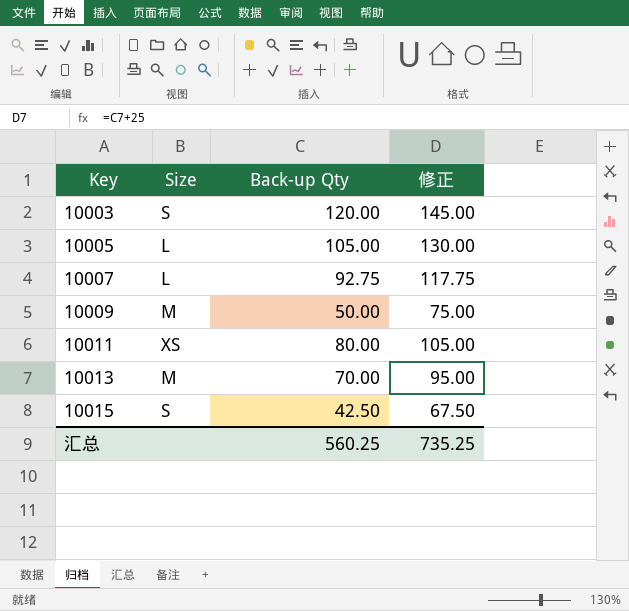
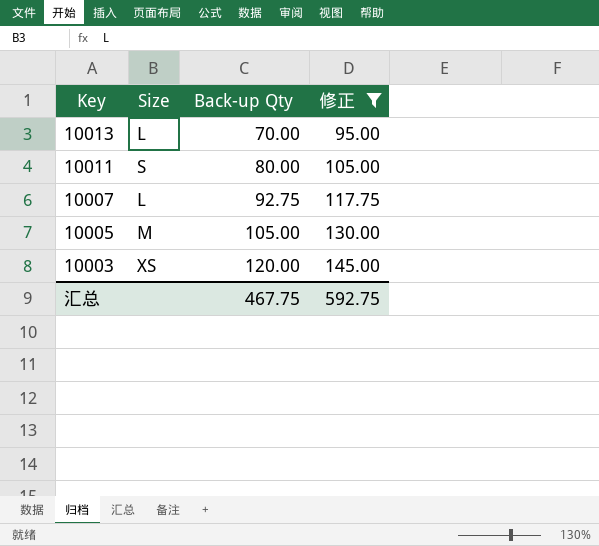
filter: none -> 修正 >= 95.00
row order: Key ascending -> Key descending
10013 | Size: M -> L
10011 | Size: XS -> S
10005 | Size: L -> M
10003 | Size: S -> XS
汇总 | Back-up Qty: 560.25 -> 467.75
汇总 | 修正: 735.25 -> 592.75

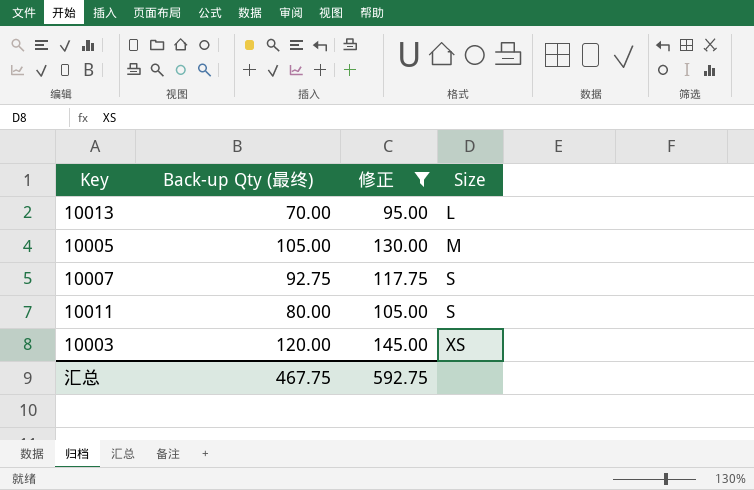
row order: Key descending -> Size ascending
column name: Back-up Qty -> Back-up Qty (最终)
column Size | position: 2 -> 4
10007 | Size: L -> S

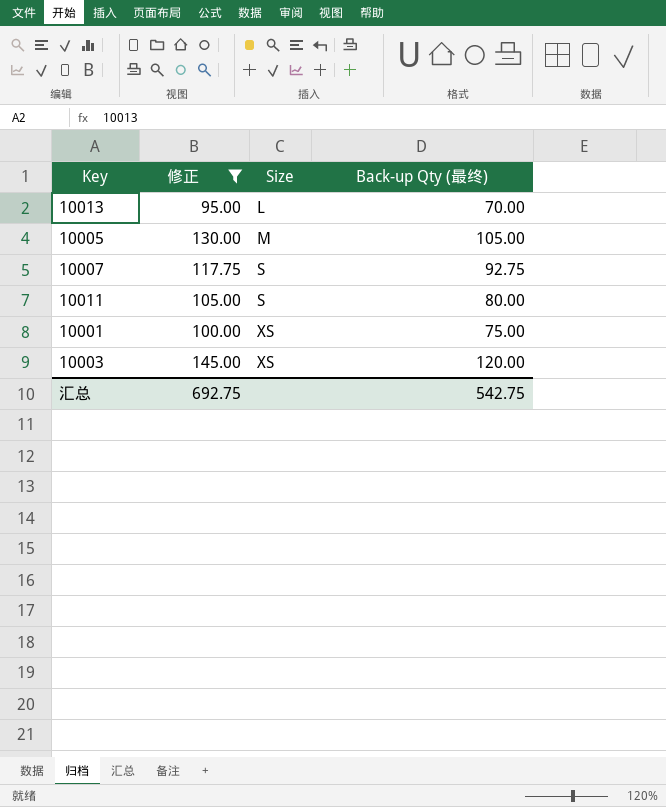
column Back-up Qty (最终) | position: 2 -> 4
row 10001: none -> 100.00 | XS | 75.00
汇总 | 修正: 592.75 -> 692.75
汇总 | Back-up Qty (最终): 467.75 -> 542.75

